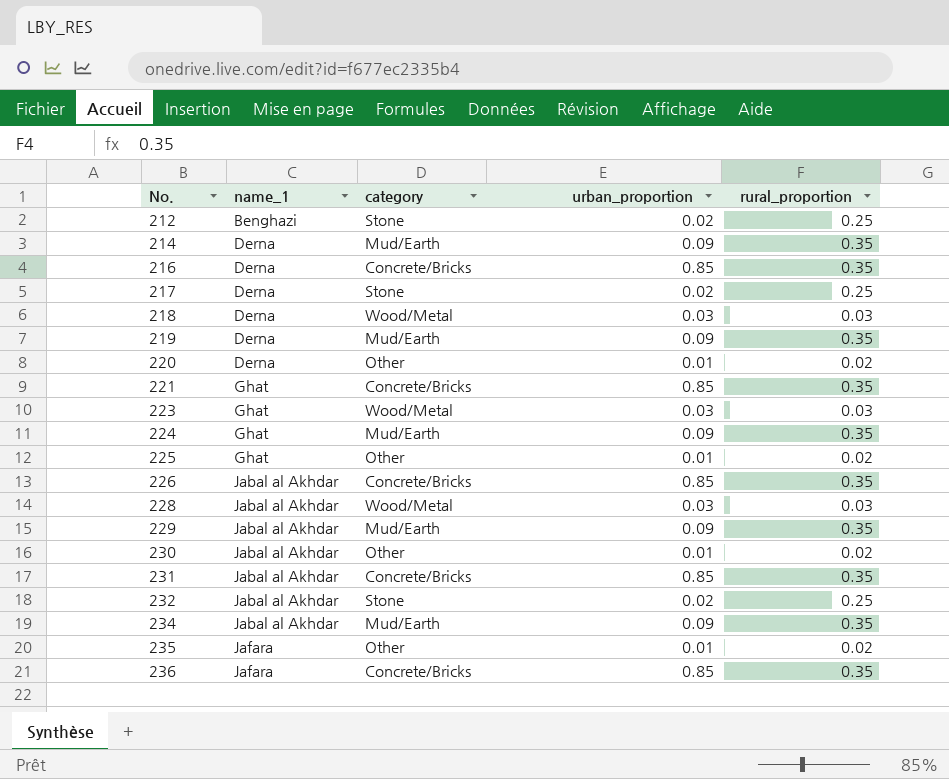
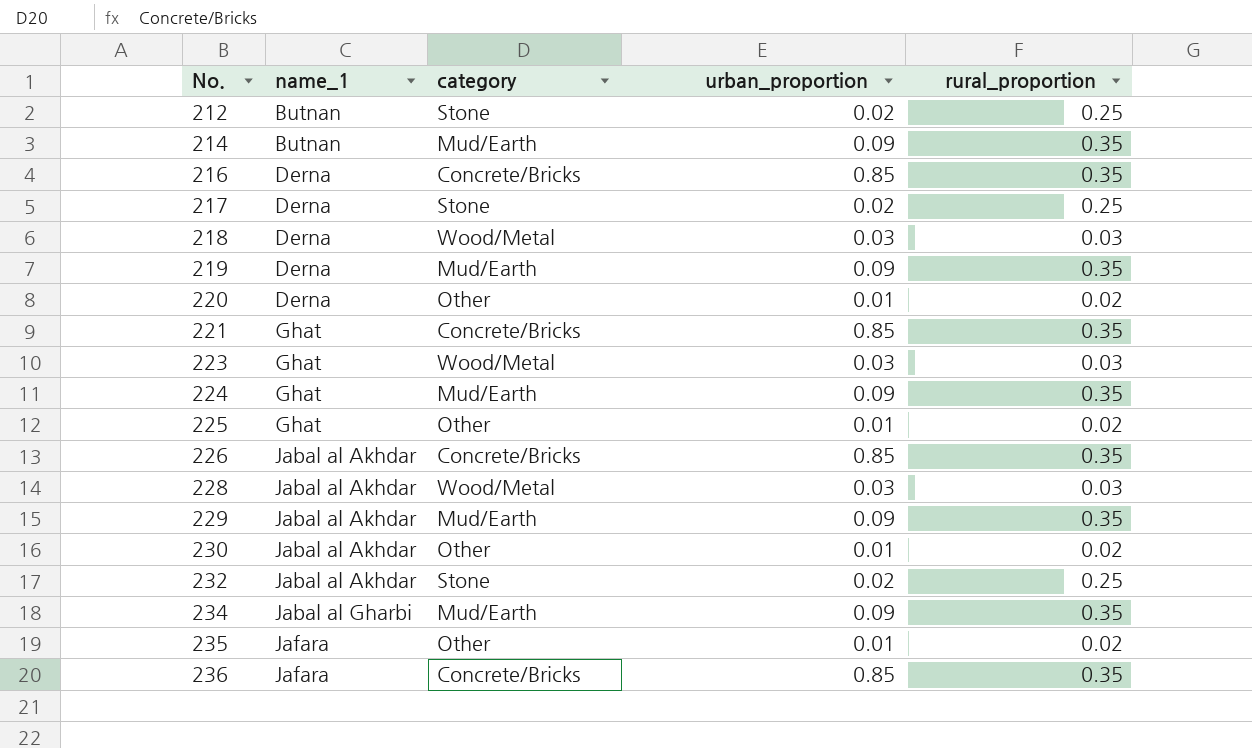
row 231: Jabal al Akhdar | Concrete/Bricks | 0.85 | 0.35 -> none
212 | name_1: Benghazi -> Butnan
214 | name_1: Derna -> Butnan
234 | name_1: Jabal al Akhdar -> Jabal al Gharbi

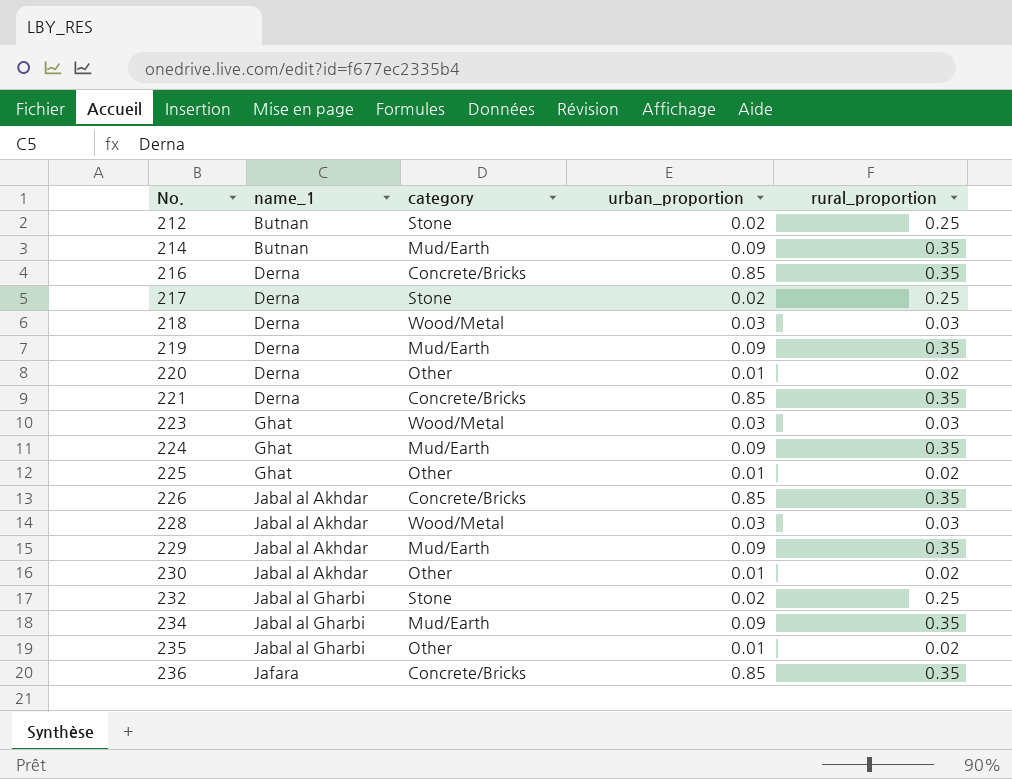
221 | name_1: Ghat -> Derna
232 | name_1: Jabal al Akhdar -> Jabal al Gharbi
235 | name_1: Jafara -> Jabal al Gharbi

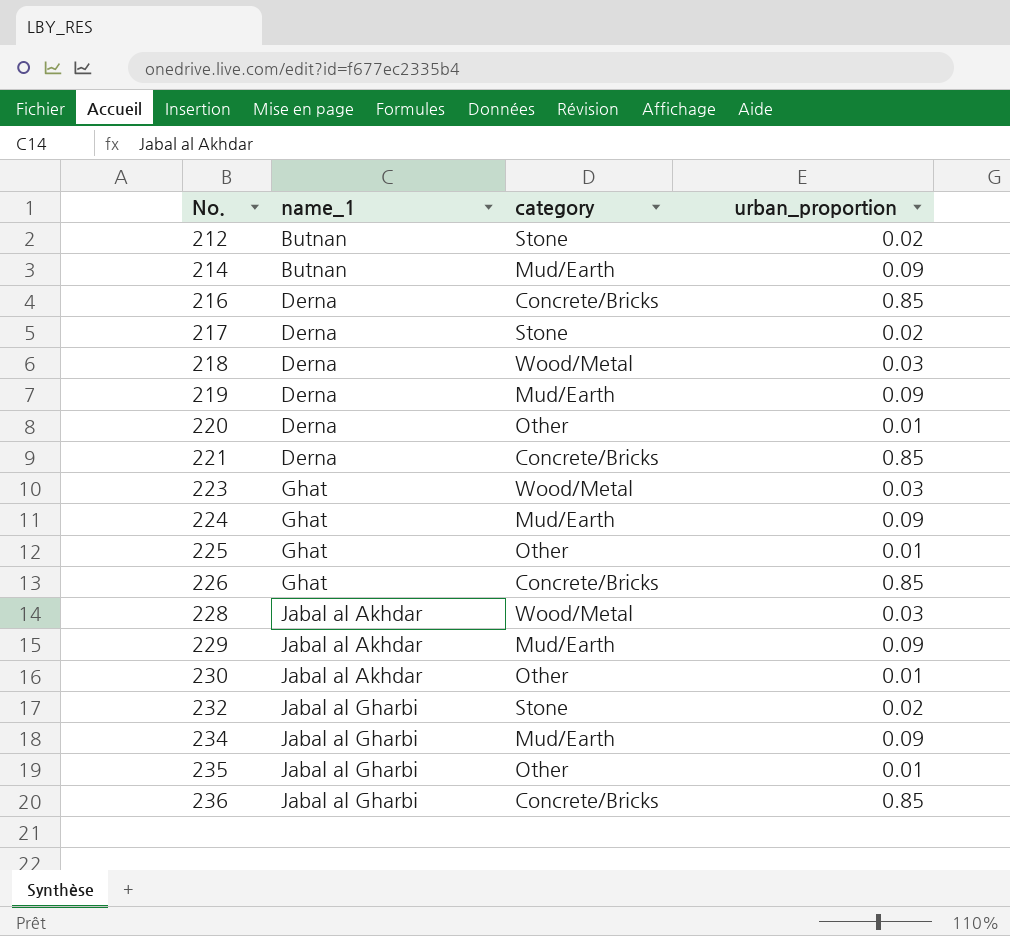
column rural_proportion | position: 5 -> none
226 | name_1: Jabal al Akhdar -> Ghat
236 | name_1: Jafara -> Jabal al Gharbi

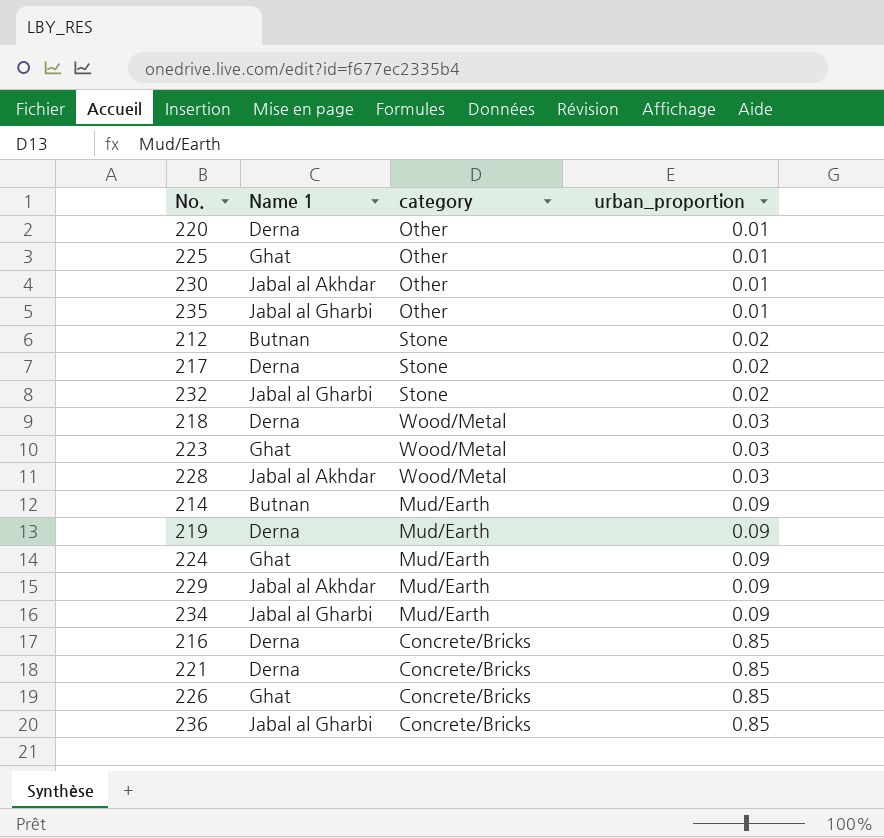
row order: No. ascending -> urban_proportion ascending
column name: name_1 -> Name 1

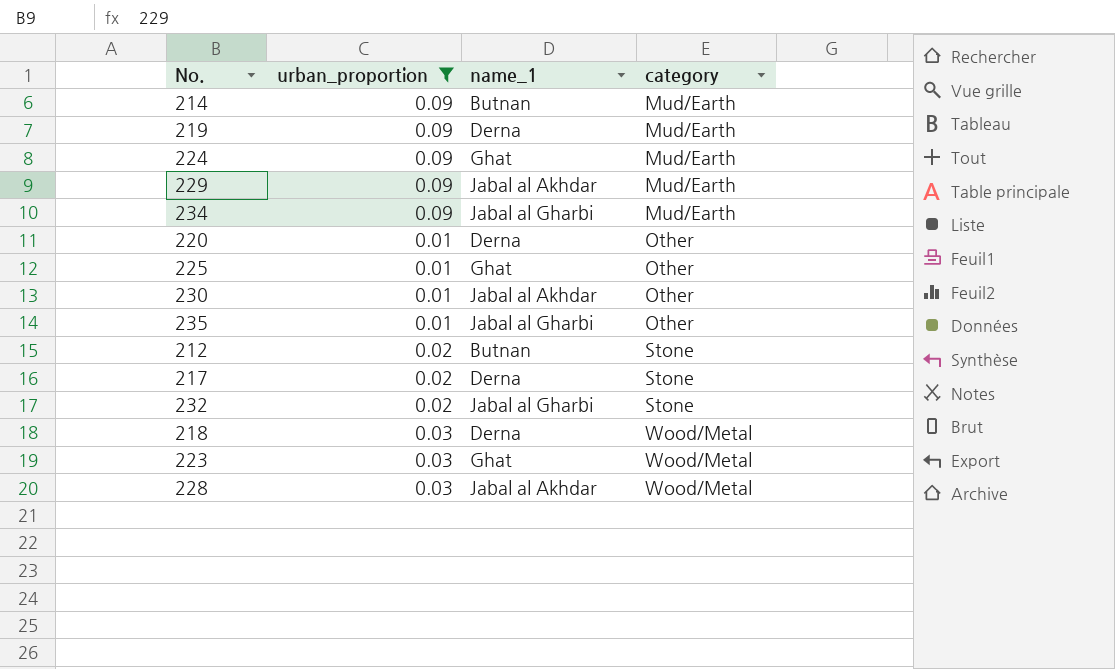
filter: none -> urban_proportion != 0.85
row order: urban_proportion ascending -> category ascending
column urban_proportion | position: 4 -> 2
column name: Name 1 -> name_1

